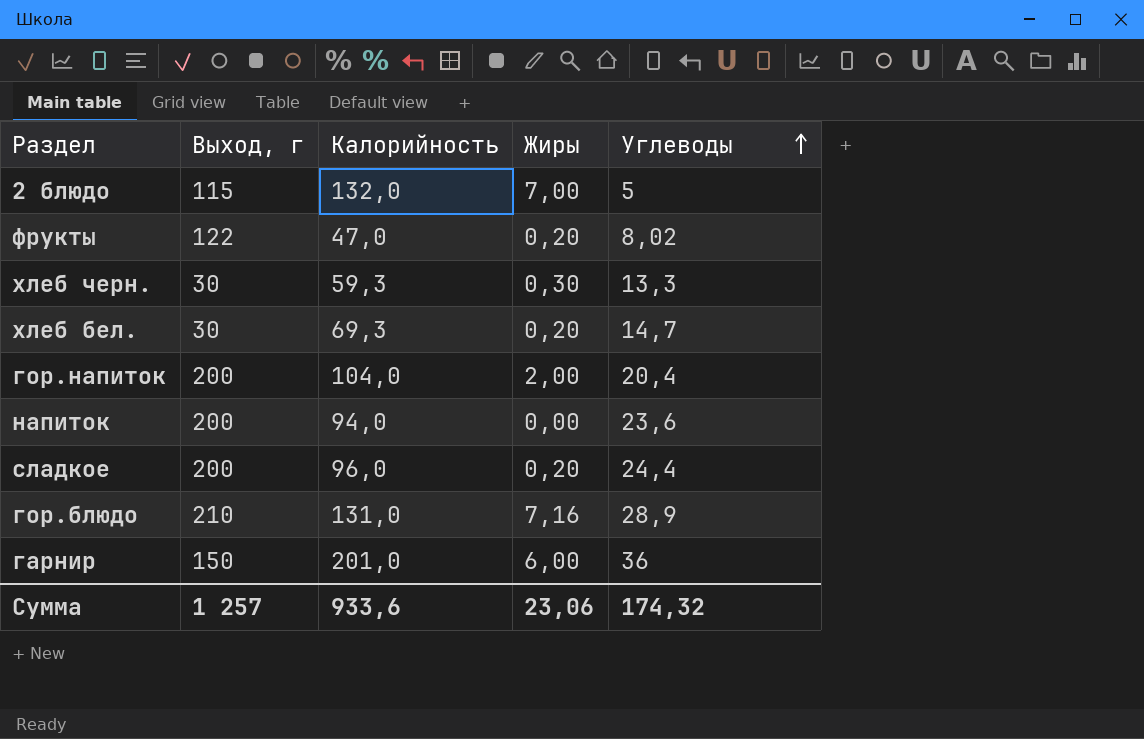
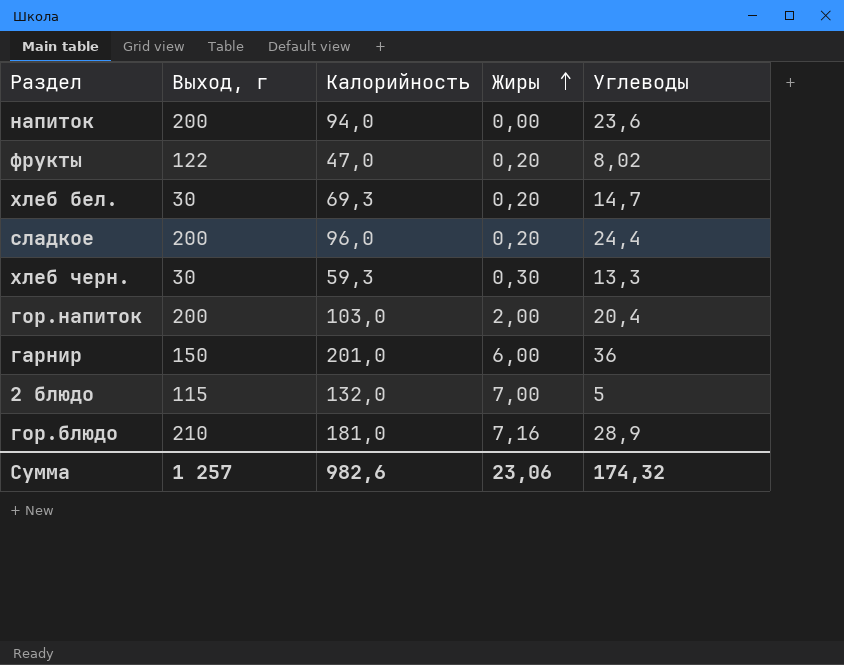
row order: Углеводы ascending -> Жиры ascending
гор.напиток | Калорийность: 104,0 -> 103,0
гор.блюдо | Калорийность: 131,0 -> 181,0
Сумма | Калорийность: 933,6 -> 982,6

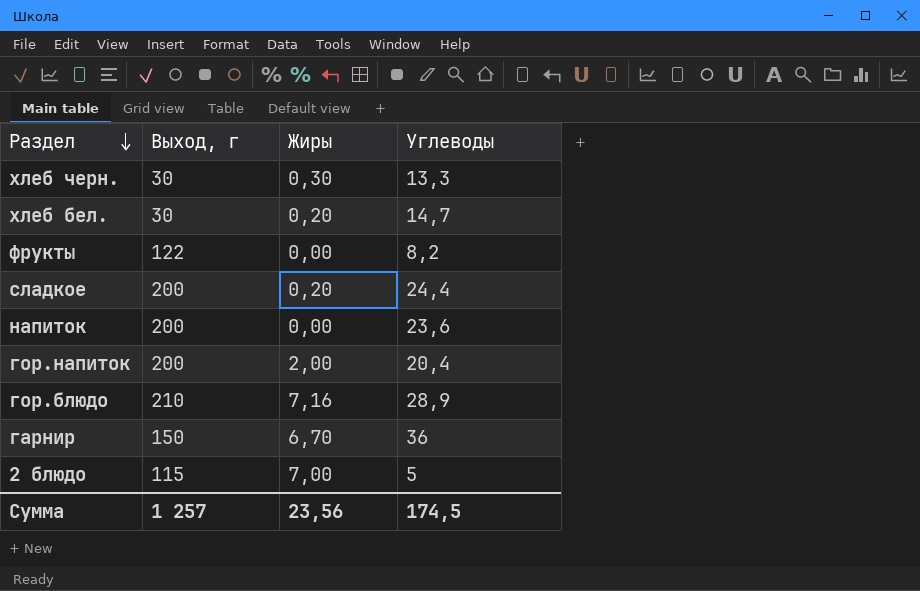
row order: Жиры ascending -> Раздел descending
column Калорийность | position: 3 -> none
фрукты | Жиры: 0,20 -> 0,00
фрукты | Углеводы: 8,02 -> 8,2
гарнир | Жиры: 6,00 -> 6,70
Сумма | Жиры: 23,06 -> 23,56
Сумма | Углеводы: 174,32 -> 174,5

